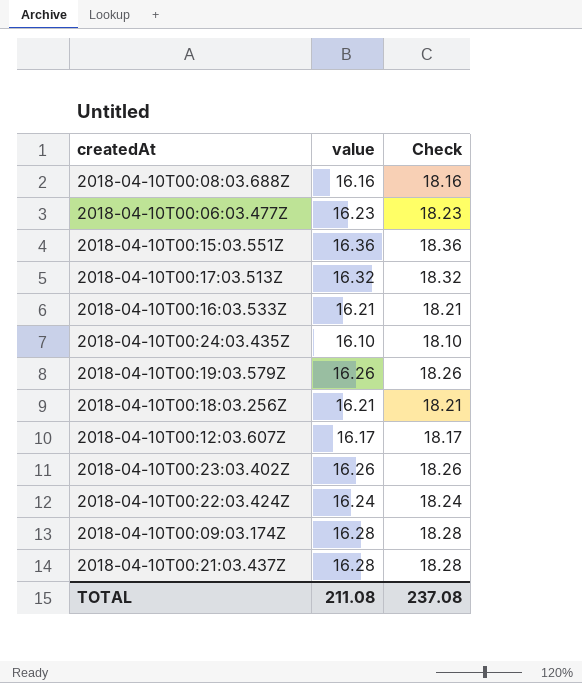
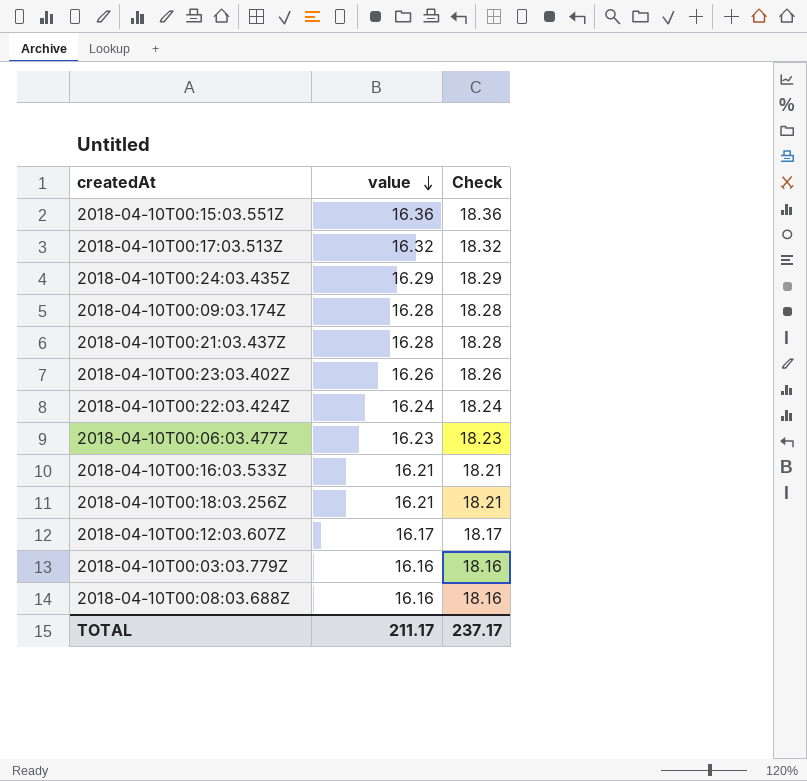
row order: none -> value descending
row 2018-04-10T00:19:03.579Z: 16.26 | 18.26 -> none
2018-04-10T00:24:03.435Z | value: 16.10 -> 16.29
2018-04-10T00:24:03.435Z | Check: 18.10 -> 18.29
row 2018-04-10T00:03:03.779Z: none -> 16.16 | 18.16
TOTAL | value: 211.08 -> 211.17
TOTAL | Check: 237.08 -> 237.17

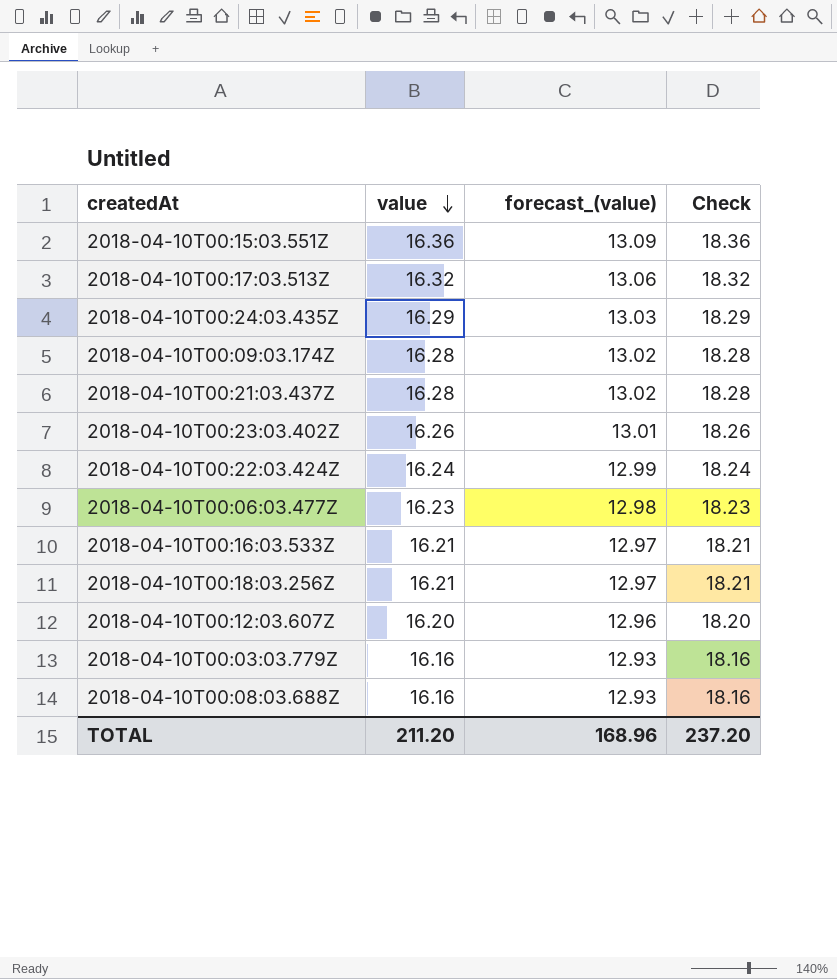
column forecast_(value) | formula: none -> [value] * 0.8
2018-04-10T00:12:03.607Z | value: 16.17 -> 16.20
2018-04-10T00:12:03.607Z | Check: 18.17 -> 18.20
TOTAL | value: 211.17 -> 211.20
TOTAL | Check: 237.17 -> 237.20

